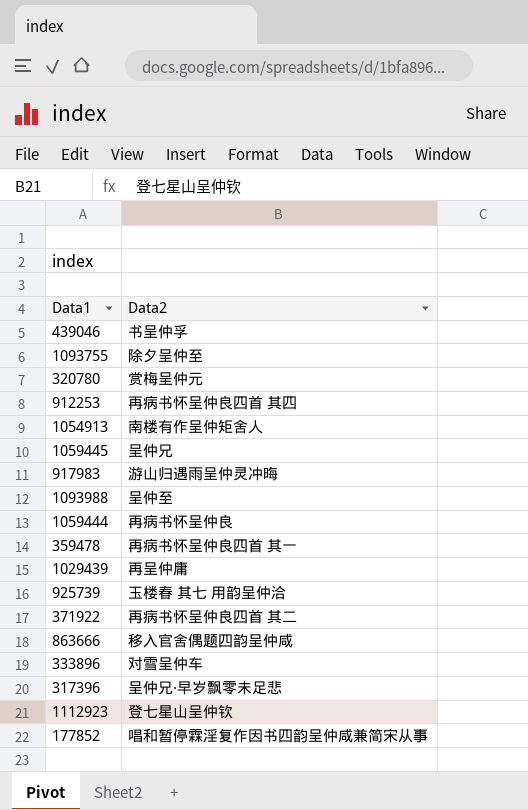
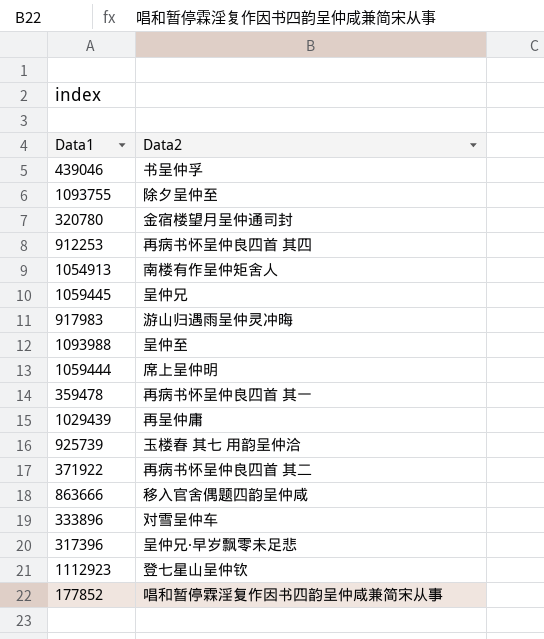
320780 | Data2: 赏梅呈仲元 -> 金宿楼望月呈仲通司封
1059444 | Data2: 再病书怀呈仲良 -> 席上呈仲明

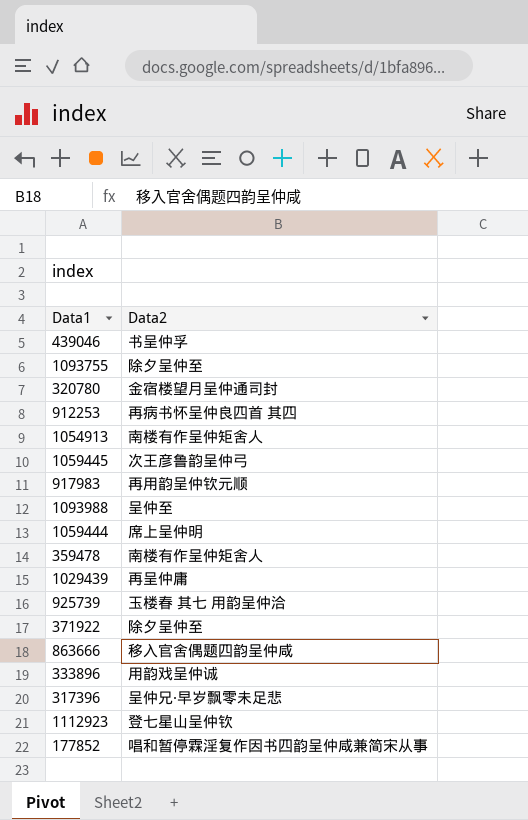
1059445 | Data2: 呈仲兄 -> 次王彦鲁韵呈仲弓
917983 | Data2: 游山归遇雨呈仲灵冲晦 -> 再用韵呈仲钦元顺
359478 | Data2: 再病书怀呈仲良四首 其一 -> 南楼有作呈仲矩舍人
371922 | Data2: 再病书怀呈仲良四首 其二 -> 除夕呈仲至
333896 | Data2: 对雪呈仲车 -> 用韵戏呈仲诚

